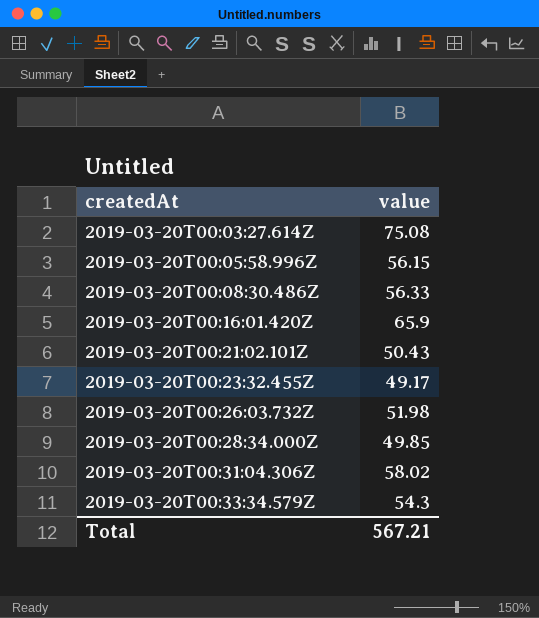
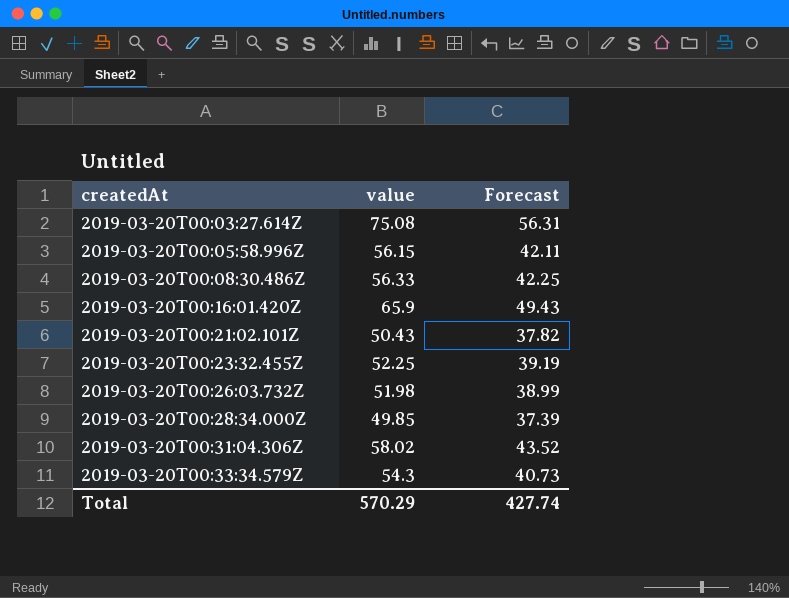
column Forecast | formula: none -> [value] * 0.75
2019-03-20T00:23:32.455Z | value: 49.17 -> 52.25
Total | value: 567.21 -> 570.29

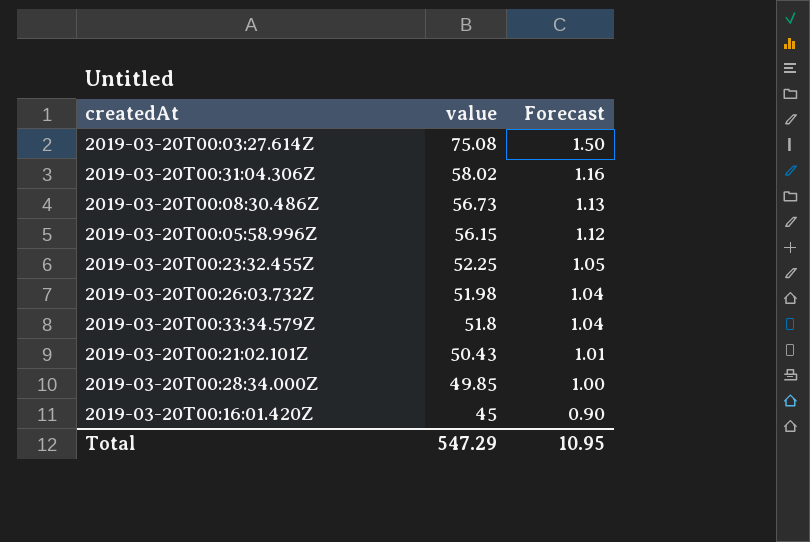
row order: createdAt ascending -> value descending
column Forecast | formula: [value] * 0.75 -> [value] * 0.02
2019-03-20T00:08:30.486Z | value: 56.33 -> 56.73
2019-03-20T00:33:34.579Z | value: 54.3 -> 51.8
2019-03-20T00:16:01.420Z | value: 65.9 -> 45
Total | value: 570.29 -> 547.29
Total | Forecast: 427.74 -> 10.95

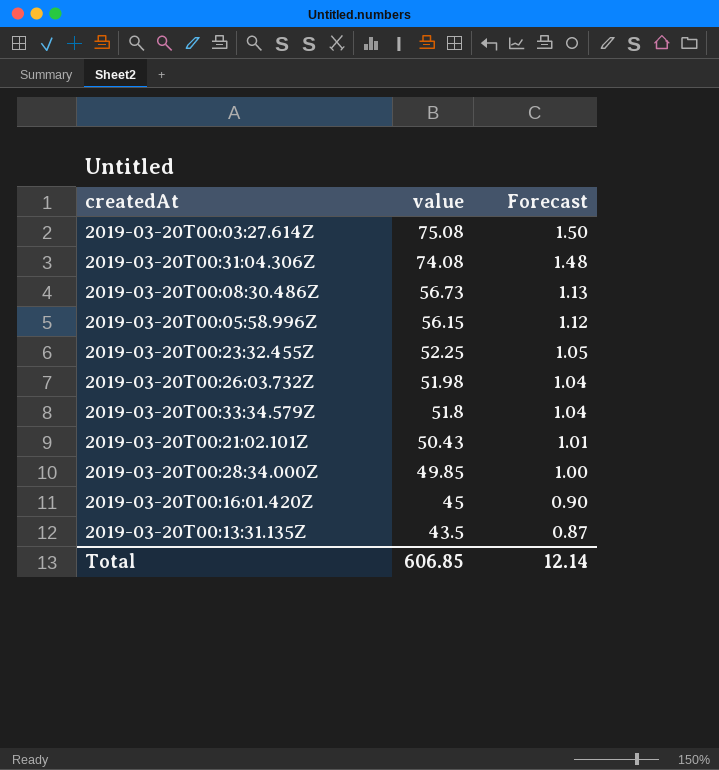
2019-03-20T00:31:04.306Z | value: 58.02 -> 74.08
2019-03-20T00:31:04.306Z | Forecast: 1.16 -> 1.48
row 2019-03-20T00:13:31.135Z: none -> 43.5 | 0.87
Total | value: 547.29 -> 606.85
Total | Forecast: 10.95 -> 12.14

